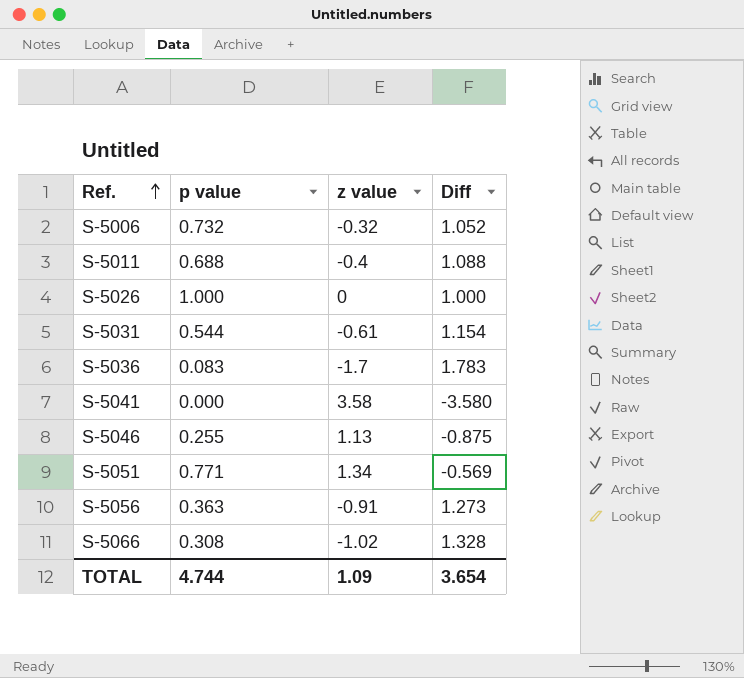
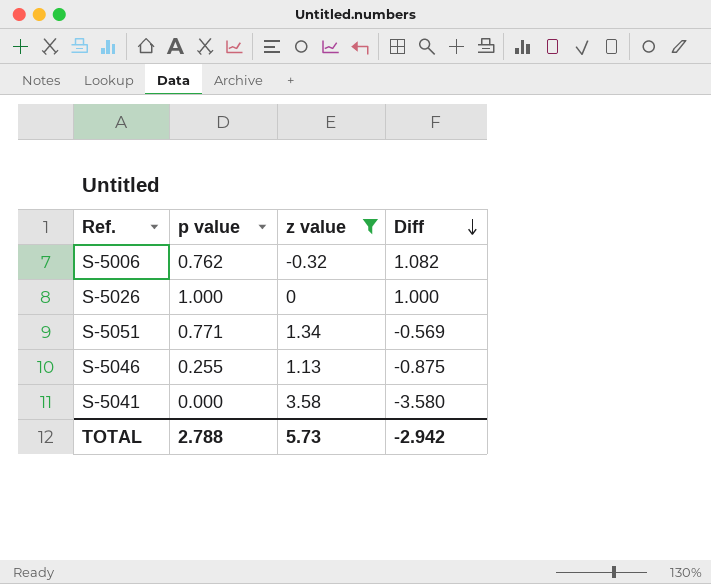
filter: none -> z value >= -0.32
row order: Ref. ascending -> Diff descending
S-5006 | p value: 0.732 -> 0.762
S-5006 | Diff: 1.052 -> 1.082
TOTAL | p value: 4.744 -> 2.788
TOTAL | z value: 1.09 -> 5.73
TOTAL | Diff: 3.654 -> -2.942

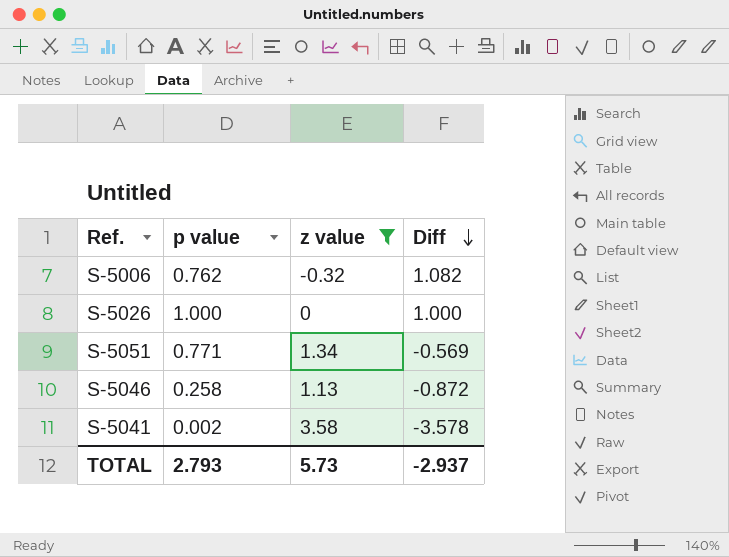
S-5046 | p value: 0.255 -> 0.258
S-5046 | Diff: -0.875 -> -0.872
S-5041 | p value: 0.000 -> 0.002
S-5041 | Diff: -3.580 -> -3.578
TOTAL | p value: 2.788 -> 2.793
TOTAL | Diff: -2.942 -> -2.937

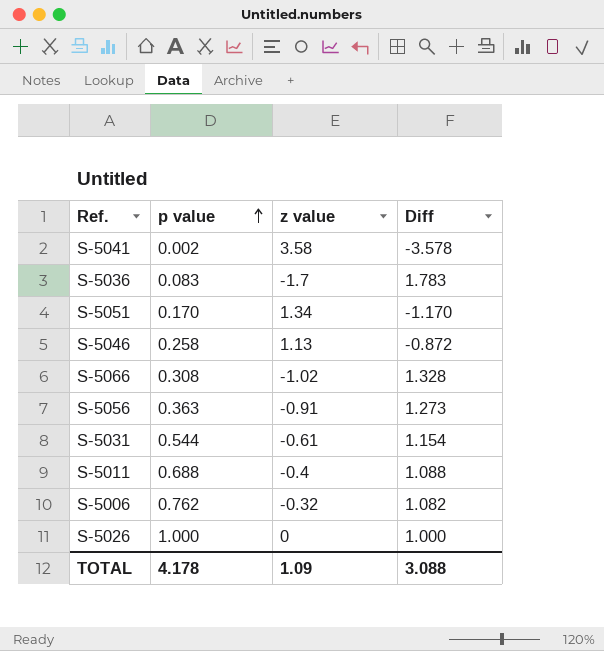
filter: z value >= -0.32 -> none
row order: Diff descending -> p value ascending
S-5051 | p value: 0.771 -> 0.170
S-5051 | Diff: -0.569 -> -1.170
TOTAL | p value: 2.793 -> 4.178
TOTAL | z value: 5.73 -> 1.09
TOTAL | Diff: -2.937 -> 3.088

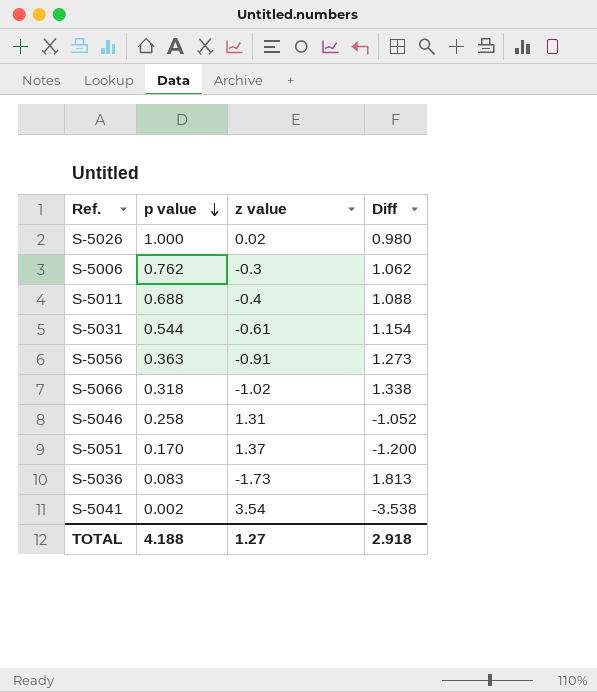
row order: p value ascending -> p value descending
S-5026 | z value: 0 -> 0.02
S-5026 | Diff: 1.000 -> 0.980
S-5006 | z value: -0.32 -> -0.3
S-5006 | Diff: 1.082 -> 1.062
S-5066 | p value: 0.308 -> 0.318
S-5066 | Diff: 1.328 -> 1.338
S-5046 | z value: 1.13 -> 1.31
S-5046 | Diff: -0.872 -> -1.052
S-5051 | z value: 1.34 -> 1.37
S-5051 | Diff: -1.170 -> -1.200
S-5036 | z value: -1.7 -> -1.73
S-5036 | Diff: 1.783 -> 1.813
S-5041 | z value: 3.58 -> 3.54
S-5041 | Diff: -3.578 -> -3.538
TOTAL | p value: 4.178 -> 4.188
TOTAL | z value: 1.09 -> 1.27
TOTAL | Diff: 3.088 -> 2.918

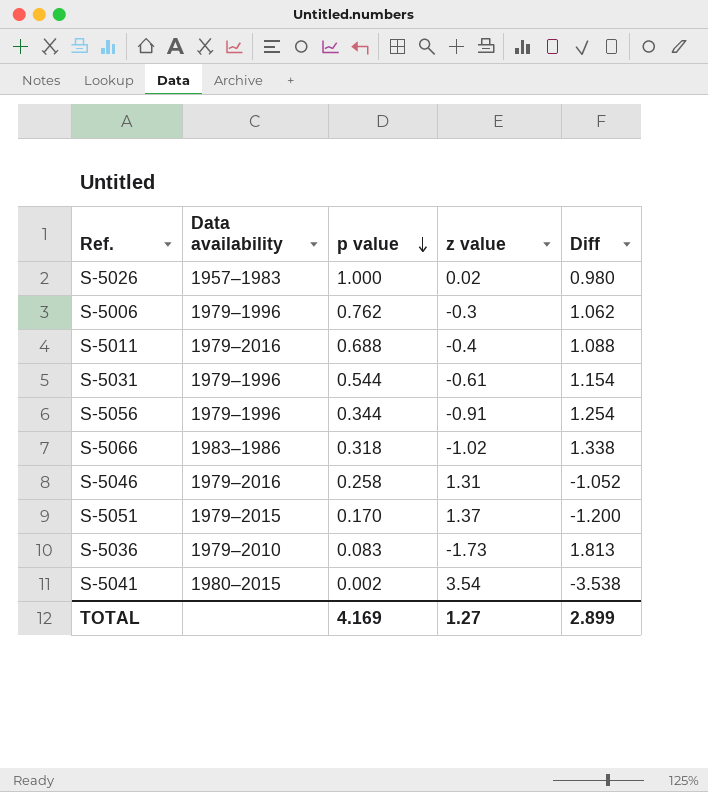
column Data availability | position: none -> 2
S-5056 | p value: 0.363 -> 0.344
S-5056 | Diff: 1.273 -> 1.254
TOTAL | p value: 4.188 -> 4.169
TOTAL | Diff: 2.918 -> 2.899

